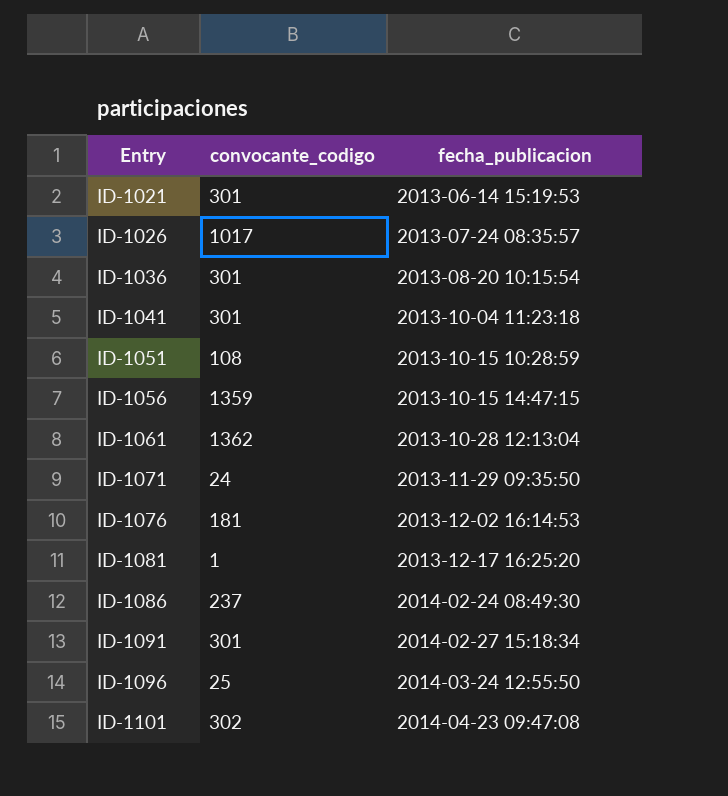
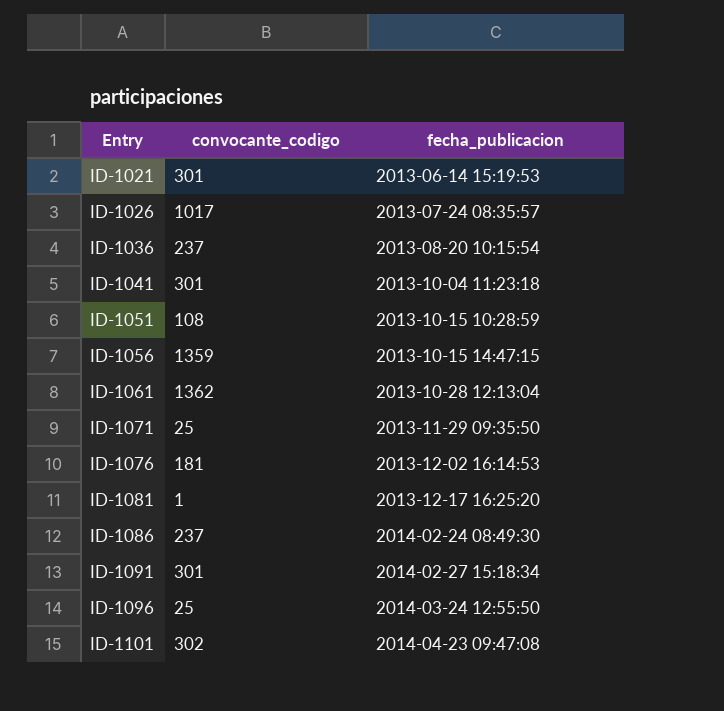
ID-1036 | convocante_codigo: 301 -> 237
ID-1071 | convocante_codigo: 24 -> 25

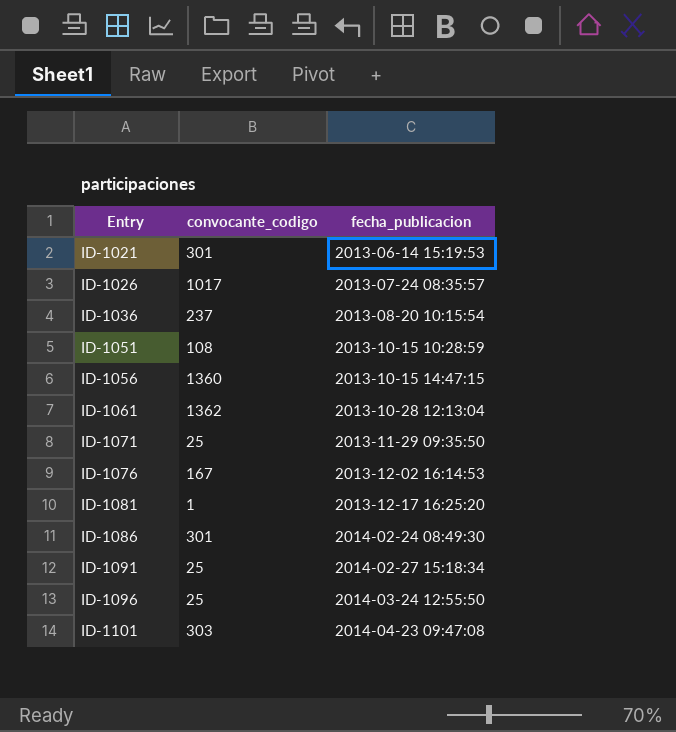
row ID-1041: 301 | 2013-10-04 11:23:18 -> none
ID-1056 | convocante_codigo: 1359 -> 1360
ID-1076 | convocante_codigo: 181 -> 167
ID-1086 | convocante_codigo: 237 -> 301
ID-1091 | convocante_codigo: 301 -> 25
ID-1101 | convocante_codigo: 302 -> 303

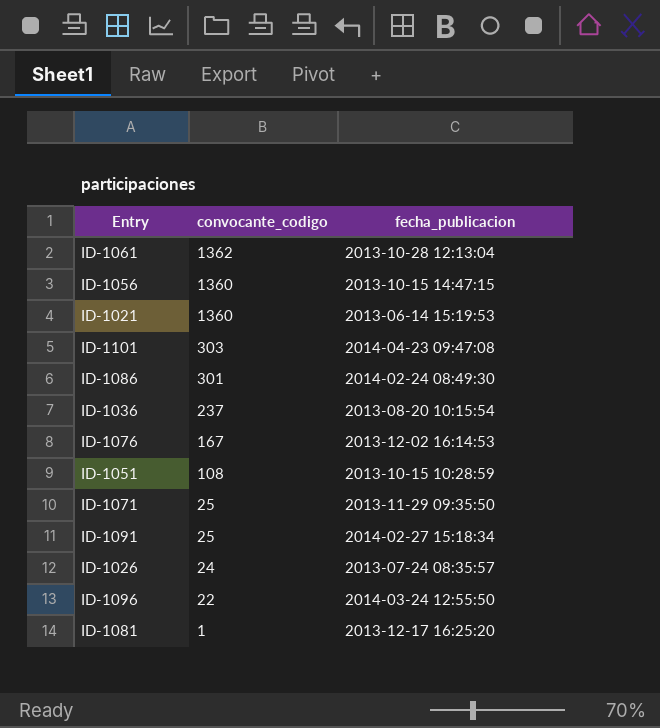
row order: Entry ascending -> convocante_codigo descending
ID-1021 | convocante_codigo: 301 -> 1360
ID-1026 | convocante_codigo: 1017 -> 24
ID-1096 | convocante_codigo: 25 -> 22

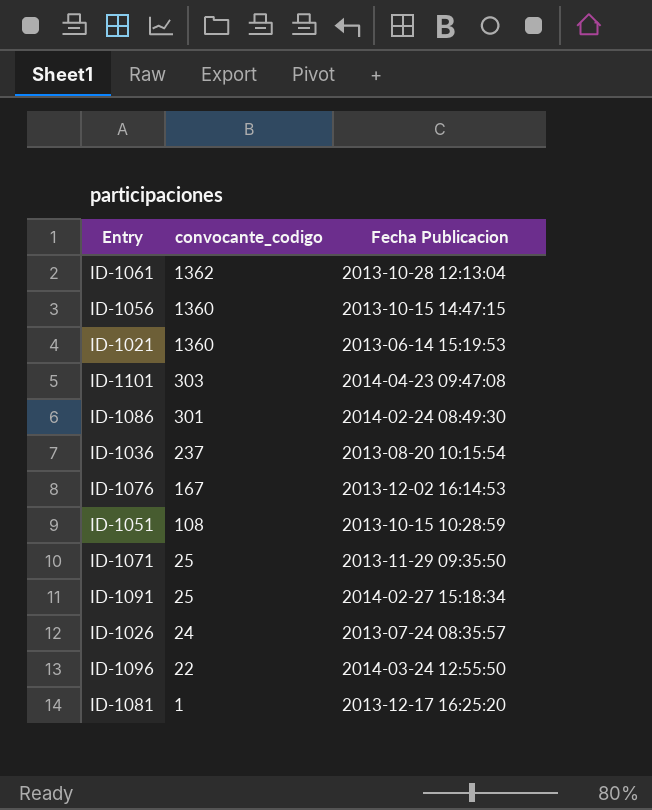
column name: fecha_publicacion -> Fecha Publicacion

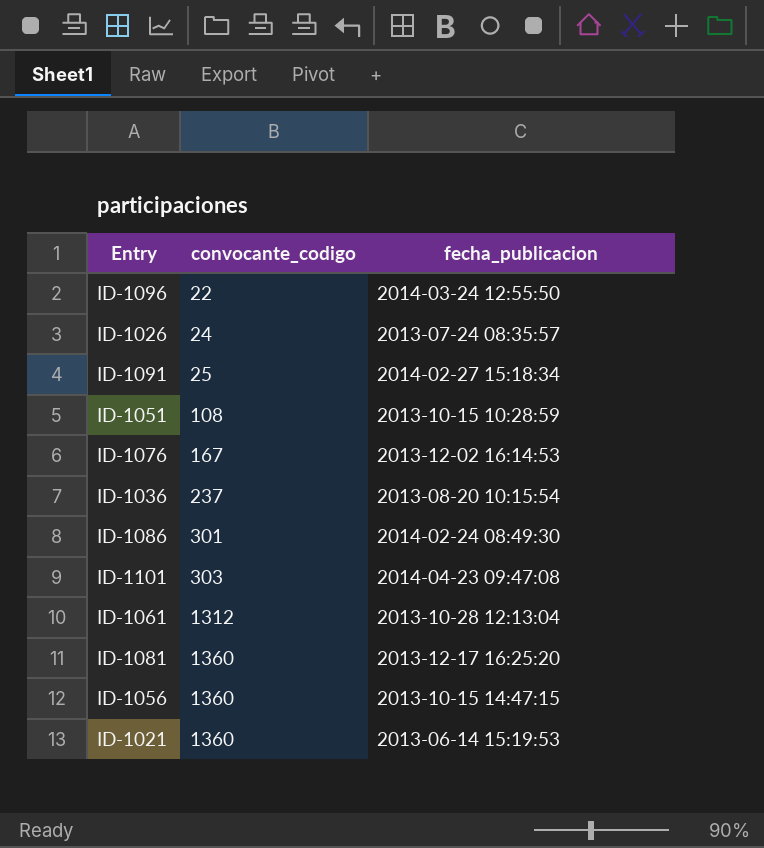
row order: convocante_codigo descending -> convocante_codigo ascending
column name: Fecha Publicacion -> fecha_publicacion
row ID-1071: 25 | 2013-11-29 09:35:50 -> none
ID-1061 | convocante_codigo: 1362 -> 1312
ID-1081 | convocante_codigo: 1 -> 1360

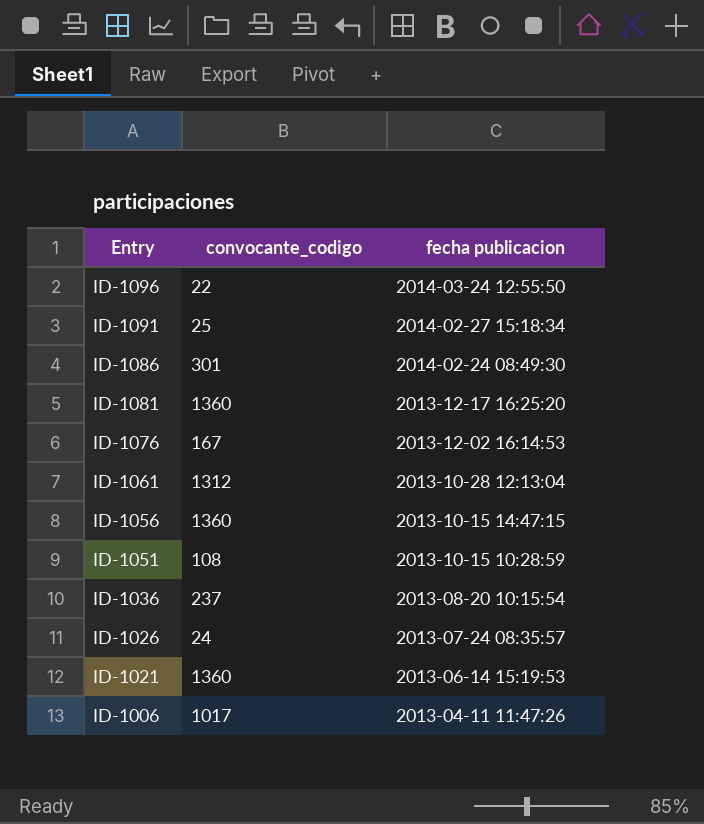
row order: convocante_codigo ascending -> Entry descending
column name: fecha_publicacion -> fecha publicacion
row ID-1101: 303 | 2014-04-23 09:47:08 -> none
row ID-1006: none -> 1017 | 2013-04-11 11:47:26

